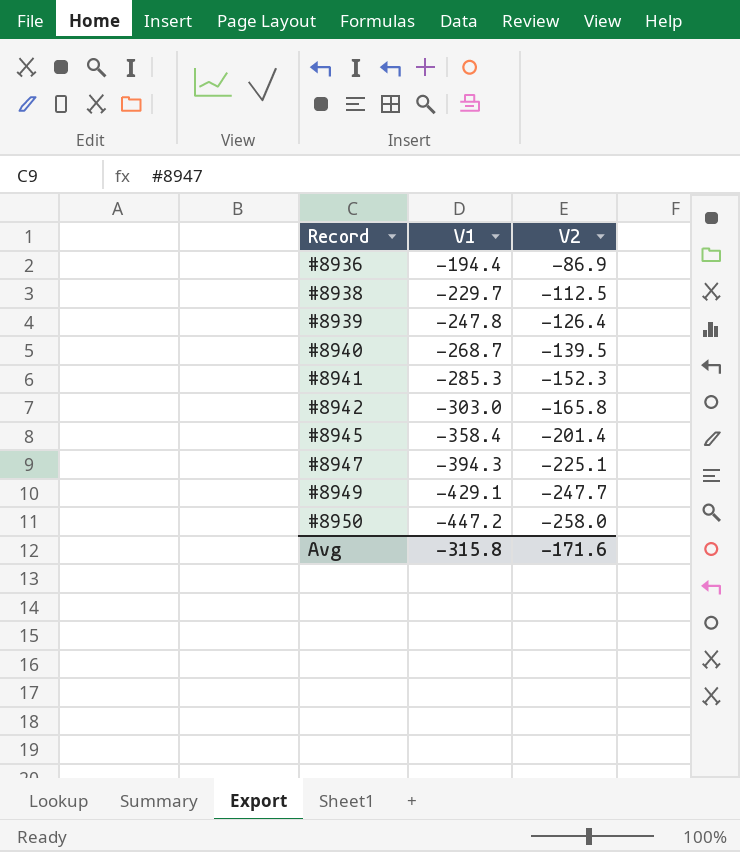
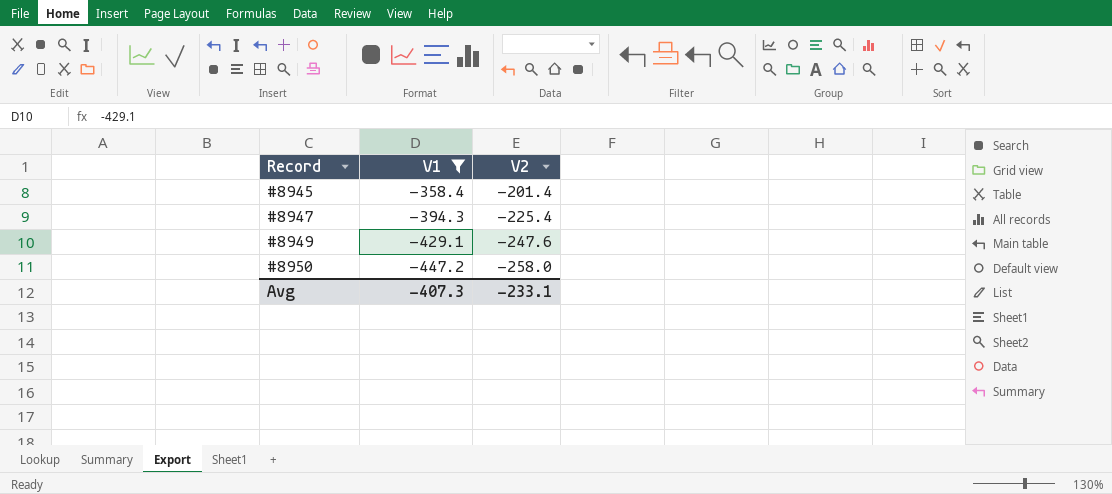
filter: none -> V1 <= -358.4
#8947 | V2: -225.1 -> -225.4
#8949 | V2: -247.7 -> -247.6
Avg | V1: -315.8 -> -407.3
Avg | V2: -171.6 -> -233.1

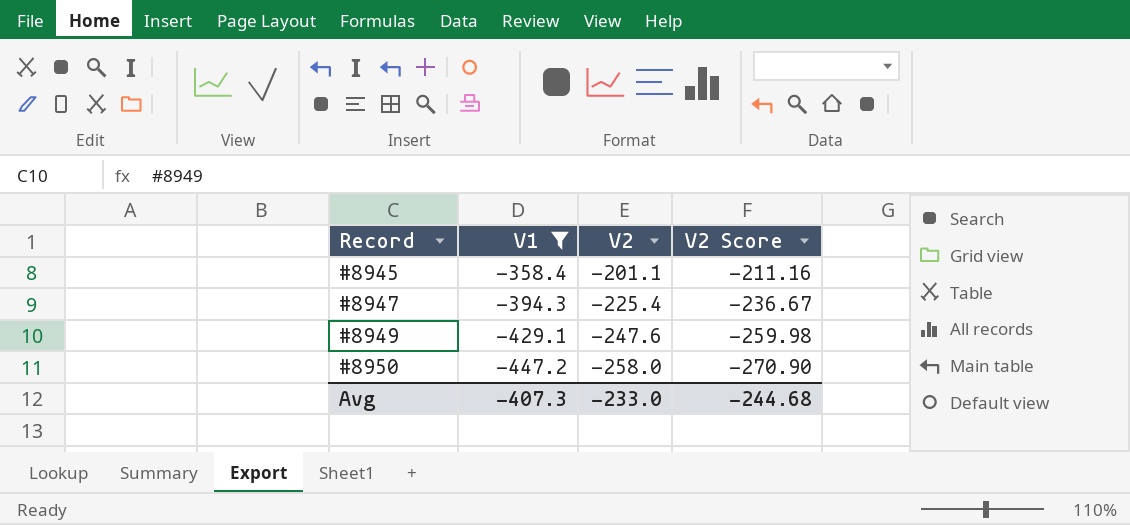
column V2 Score | formula: none -> [V2] * 1.05
#8945 | V2: -201.4 -> -201.1
Avg | V2: -233.1 -> -233.0

